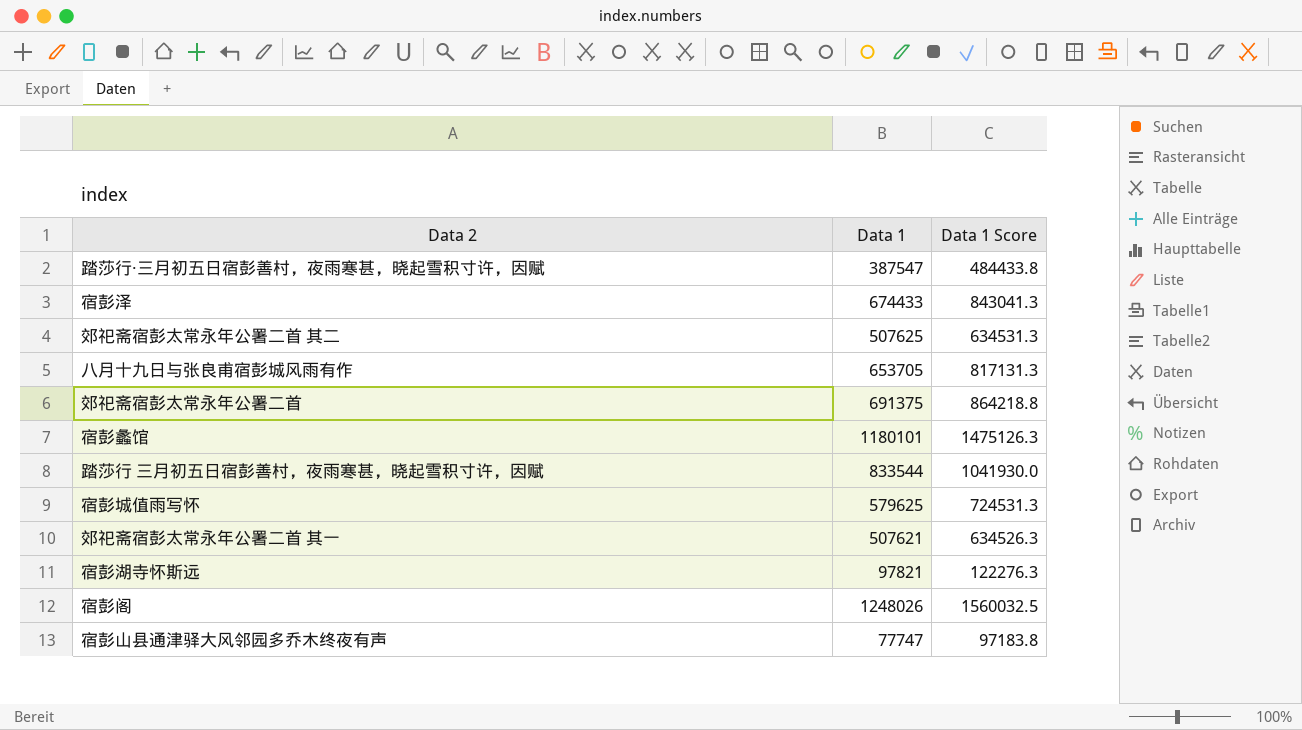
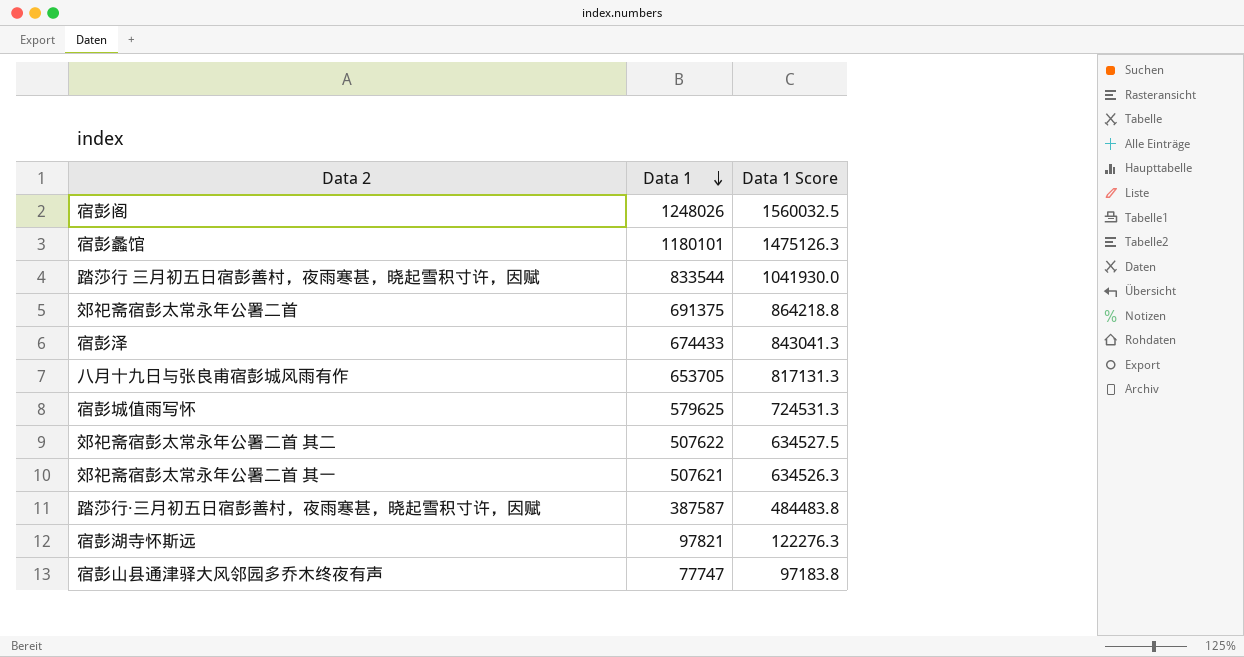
row order: none -> Data 1 descending
郊祀斋宿彭太常永年公署二首 其二 | Data 1: 507625 -> 507622
郊祀斋宿彭太常永年公署二首 其二 | Data 1 Score: 634531.3 -> 634527.5
踏莎行·三月初五日宿彭善村，夜雨寒甚，晓起雪积寸许，因赋 | Data 1: 387547 -> 387587
踏莎行·三月初五日宿彭善村，夜雨寒甚，晓起雪积寸许，因赋 | Data 1 Score: 484433.8 -> 484483.8

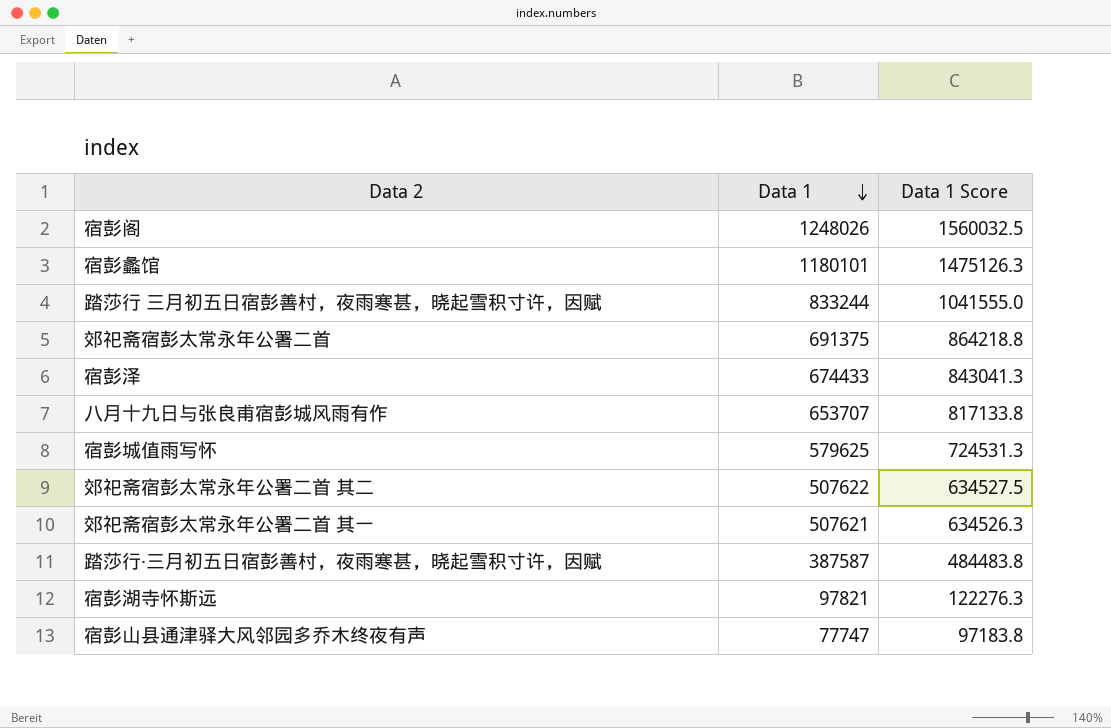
踏莎行 三月初五日宿彭善村，夜雨寒甚，晓起雪积寸许，因赋 | Data 1: 833544 -> 833244
踏莎行 三月初五日宿彭善村，夜雨寒甚，晓起雪积寸许，因赋 | Data 1 Score: 1041930.0 -> 1041555.0
八月十九日与张良甫宿彭城风雨有作 | Data 1: 653705 -> 653707
八月十九日与张良甫宿彭城风雨有作 | Data 1 Score: 817131.3 -> 817133.8

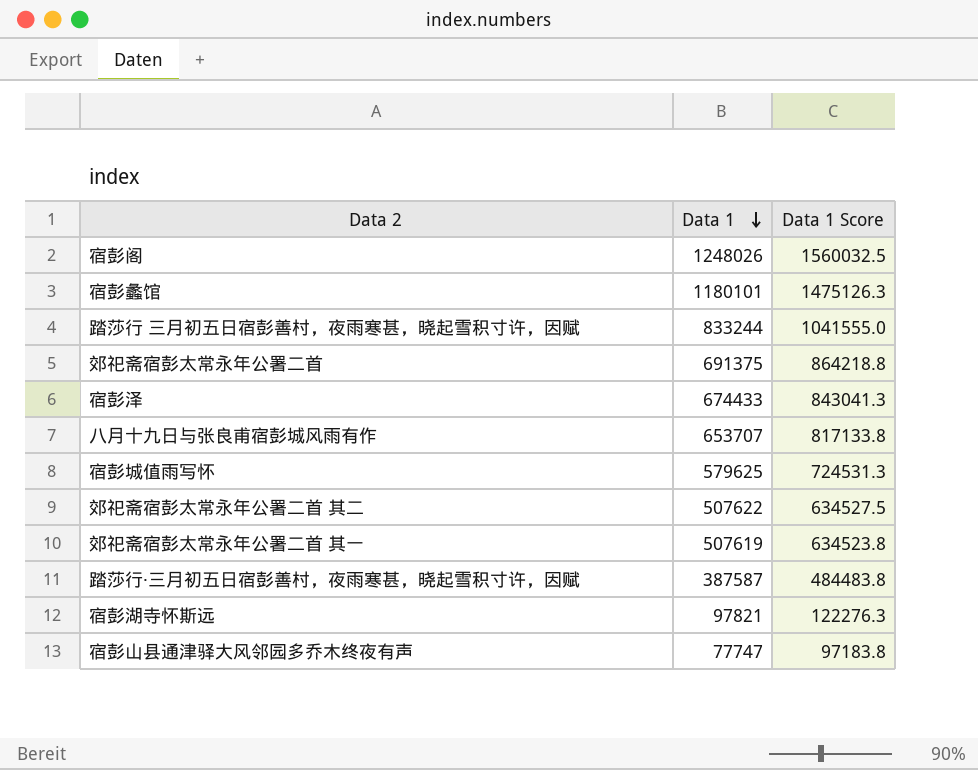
郊祀斋宿彭太常永年公署二首 其一 | Data 1: 507621 -> 507619
郊祀斋宿彭太常永年公署二首 其一 | Data 1 Score: 634526.3 -> 634523.8

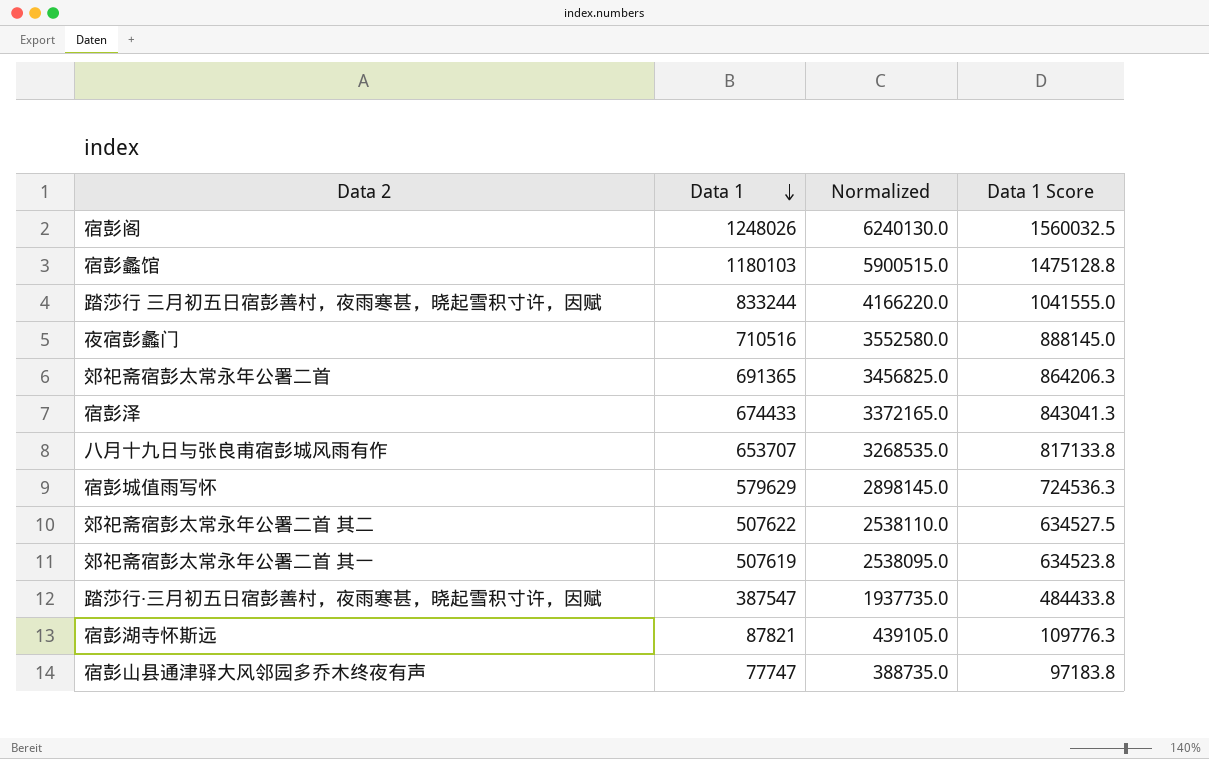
column Normalized | formula: none -> [Data 1] * 5
宿彭蠡馆 | Data 1: 1180101 -> 1180103
宿彭蠡馆 | Data 1 Score: 1475126.3 -> 1475128.8
row 夜宿彭蠡门: none -> 710516 | 3552580.0 | 888145.0
郊祀斋宿彭太常永年公署二首 | Data 1: 691375 -> 691365
郊祀斋宿彭太常永年公署二首 | Data 1 Score: 864218.8 -> 864206.3
宿彭城值雨写怀 | Data 1: 579625 -> 579629
宿彭城值雨写怀 | Data 1 Score: 724531.3 -> 724536.3
踏莎行·三月初五日宿彭善村，夜雨寒甚，晓起雪积寸许，因赋 | Data 1: 387587 -> 387547
踏莎行·三月初五日宿彭善村，夜雨寒甚，晓起雪积寸许，因赋 | Data 1 Score: 484483.8 -> 484433.8
宿彭湖寺怀斯远 | Data 1: 97821 -> 87821
宿彭湖寺怀斯远 | Data 1 Score: 122276.3 -> 109776.3

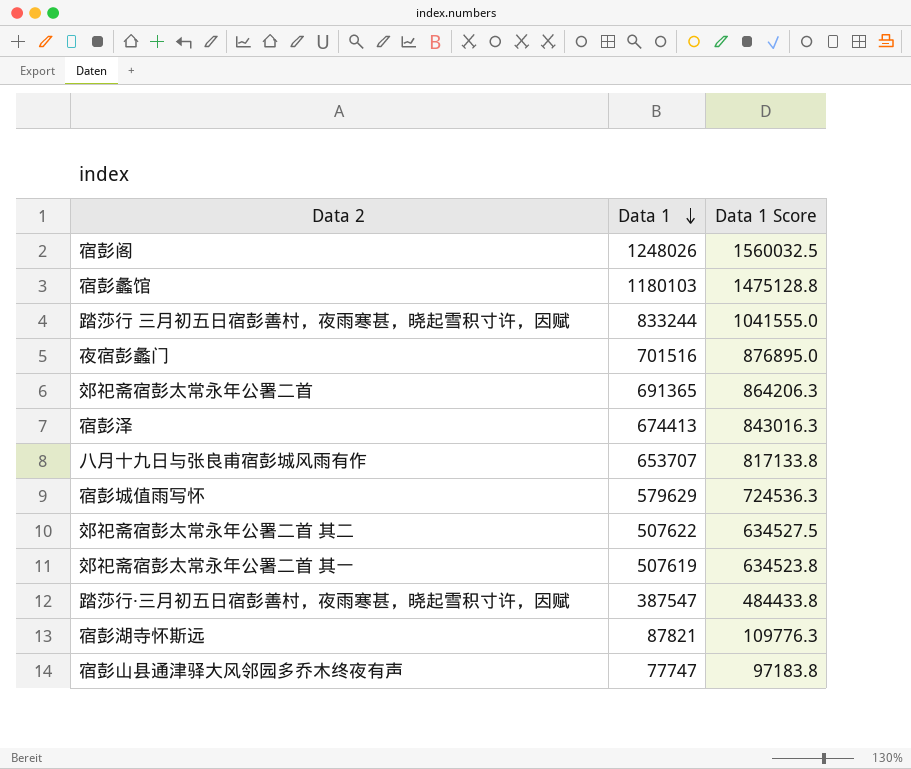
column Normalized | formula: [Data 1] * 5 -> none
夜宿彭蠡门 | Data 1: 710516 -> 701516
夜宿彭蠡门 | Data 1 Score: 888145.0 -> 876895.0
宿彭泽 | Data 1: 674433 -> 674413
宿彭泽 | Data 1 Score: 843041.3 -> 843016.3

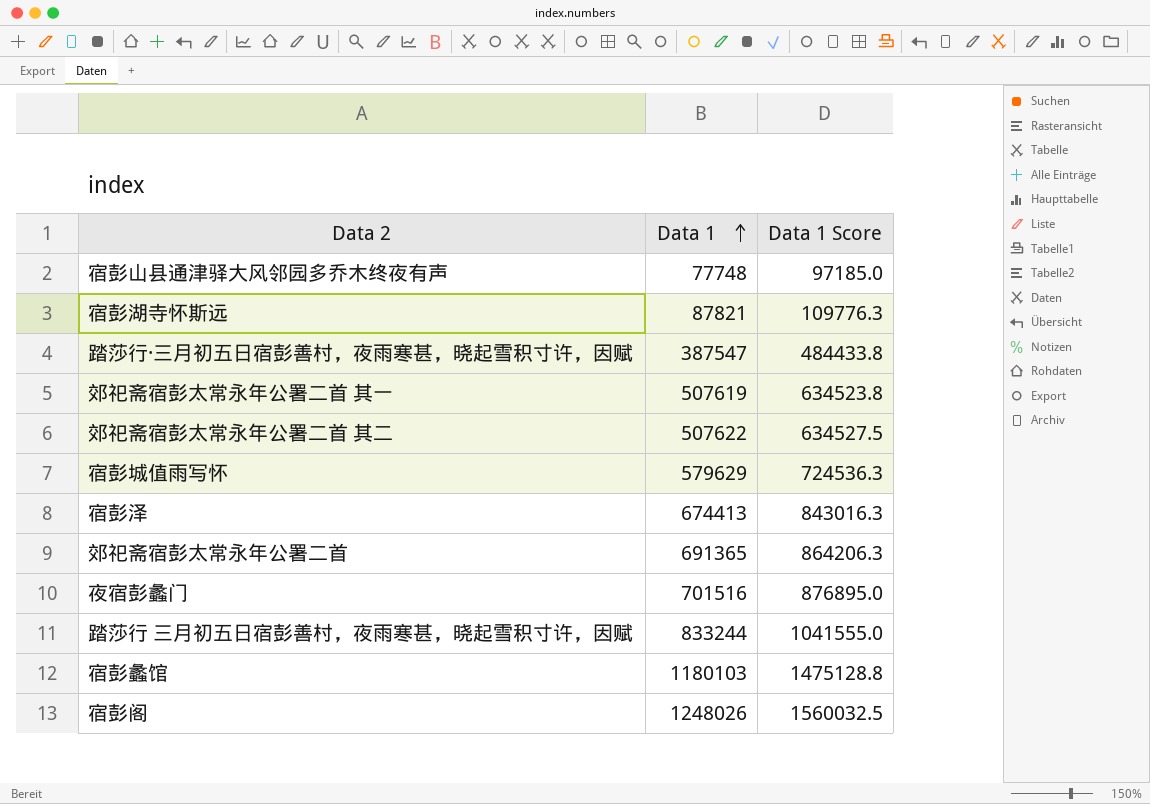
row order: Data 1 descending -> Data 1 ascending
row 八月十九日与张良甫宿彭城风雨有作: 653707 | 817133.8 -> none
宿彭山县通津驿大风邻园多乔木终夜有声 | Data 1: 77747 -> 77748
宿彭山县通津驿大风邻园多乔木终夜有声 | Data 1 Score: 97183.8 -> 97185.0

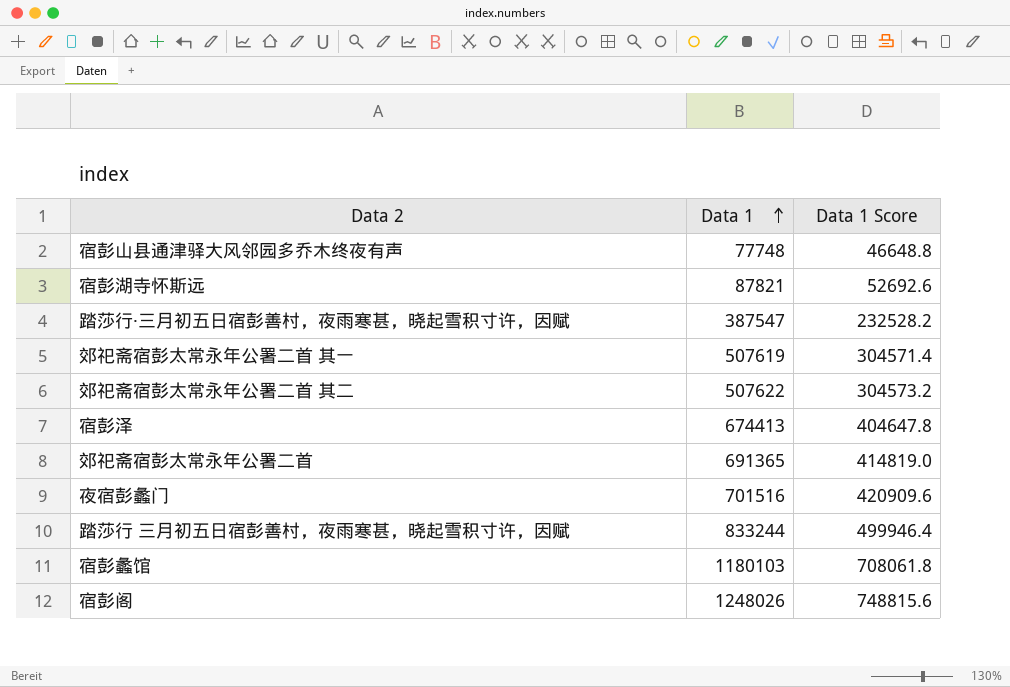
column Data 1 Score | formula: [Data 1] * 1.25 -> [Data 1] * 0.6
row 宿彭城值雨写怀: 579629 | 724536.3 -> none

